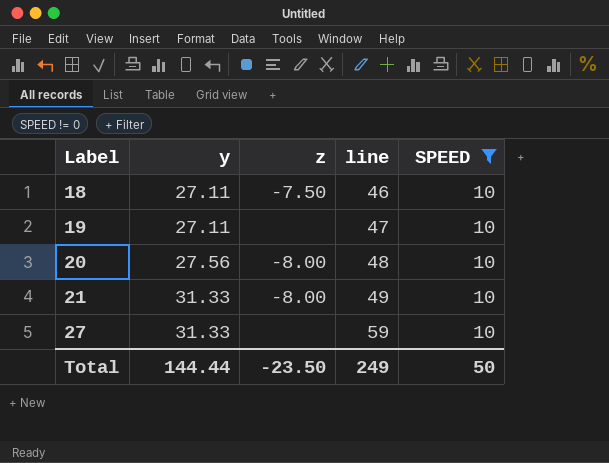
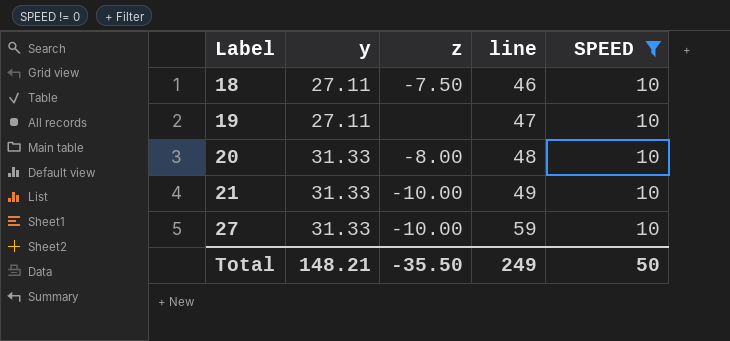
20 | y: 27.56 -> 31.33
21 | z: -8.00 -> -10.00
27 | z: none -> -10.00
Total | y: 144.44 -> 148.21
Total | z: -23.50 -> -35.50

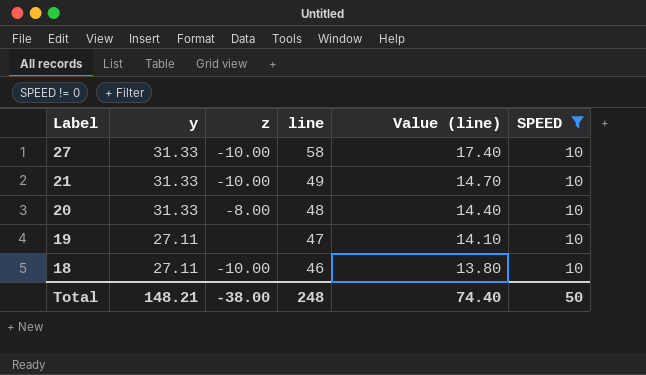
row order: Label ascending -> Label descending
column Value (line) | formula: none -> [line] * 0.3
27 | line: 59 -> 58
18 | z: -7.50 -> -10.00
Total | z: -35.50 -> -38.00
Total | line: 249 -> 248

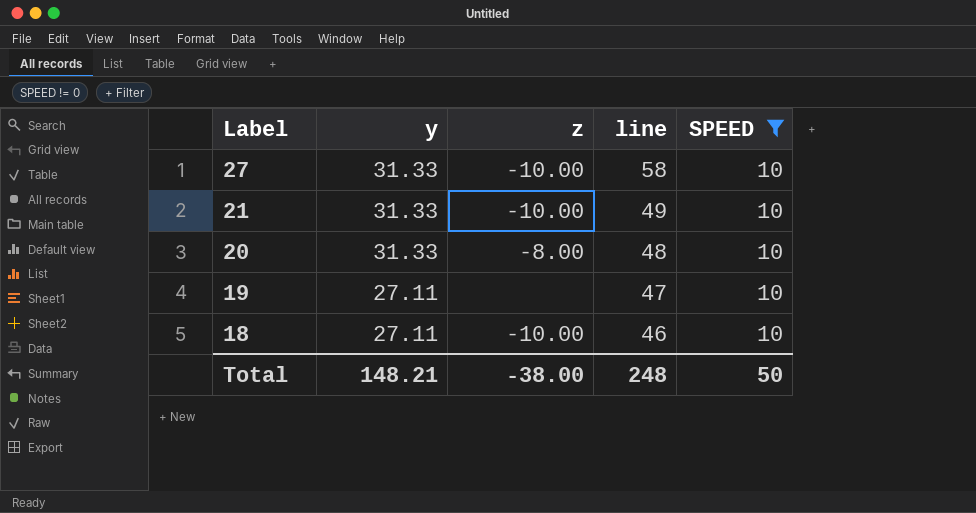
column Value (line) | formula: [line] * 0.3 -> none

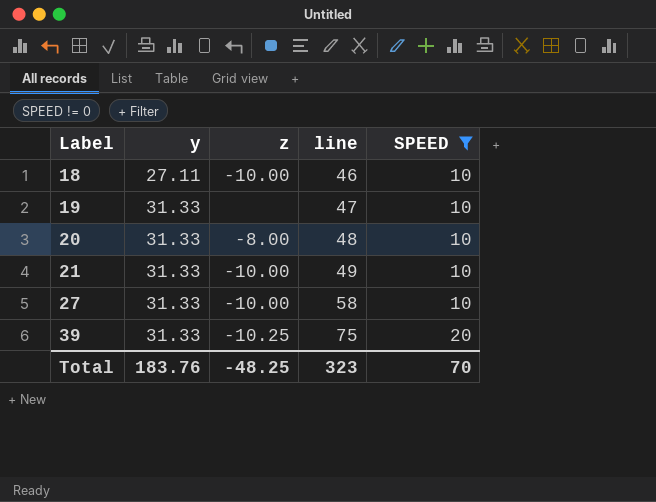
row order: Label descending -> Label ascending
19 | y: 27.11 -> 31.33
row 39: none -> 31.33 | -10.25 | 75 | 20
Total | y: 148.21 -> 183.76
Total | z: -38.00 -> -48.25
Total | line: 248 -> 323
Total | SPEED: 50 -> 70

